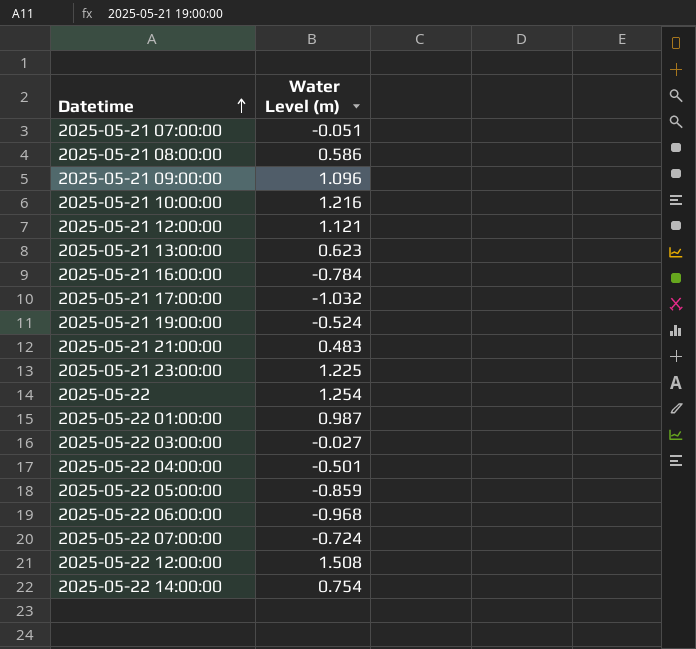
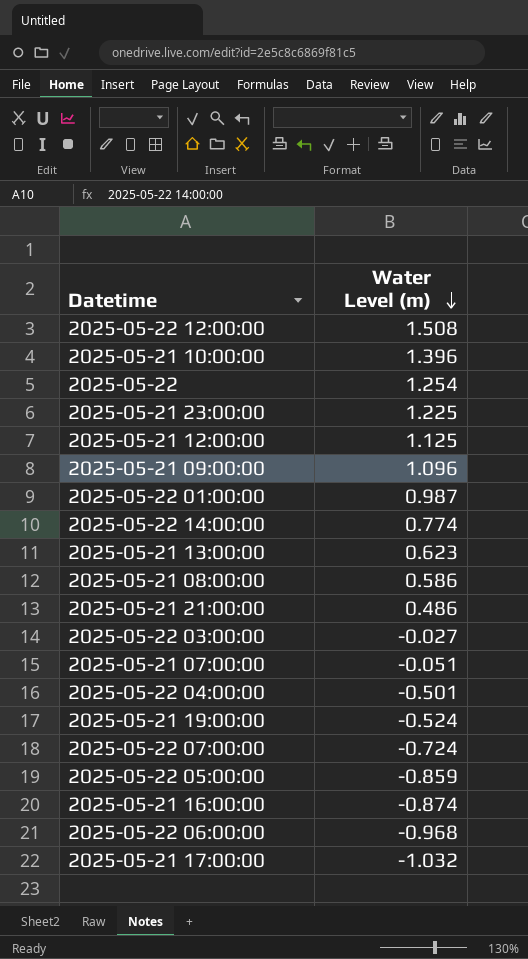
row order: Datetime ascending -> Water Level (m) descending
2025-05-21 10:00:00 | Water Level (m): 1.216 -> 1.396
2025-05-21 12:00:00 | Water Level (m): 1.121 -> 1.125
2025-05-22 14:00:00 | Water Level (m): 0.754 -> 0.774
2025-05-21 21:00:00 | Water Level (m): 0.483 -> 0.486
2025-05-21 16:00:00 | Water Level (m): -0.784 -> -0.874

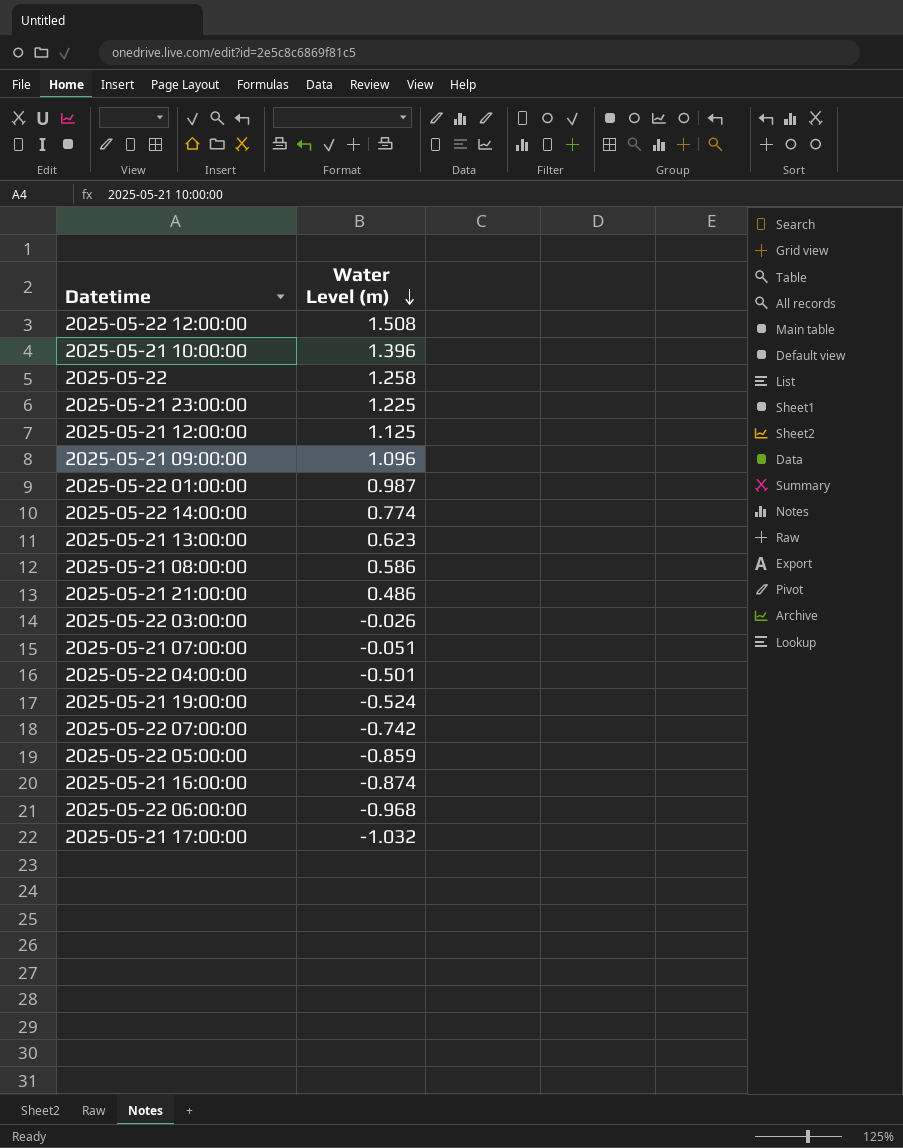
2025-05-22 | Water Level (m): 1.254 -> 1.258
2025-05-22 03:00:00 | Water Level (m): -0.027 -> -0.026
2025-05-22 07:00:00 | Water Level (m): -0.724 -> -0.742

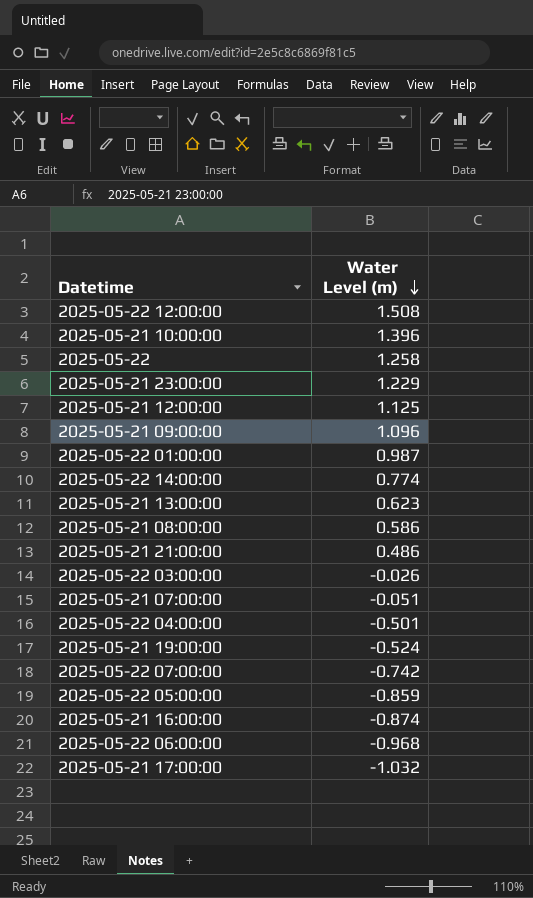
2025-05-21 23:00:00 | Water Level (m): 1.225 -> 1.229

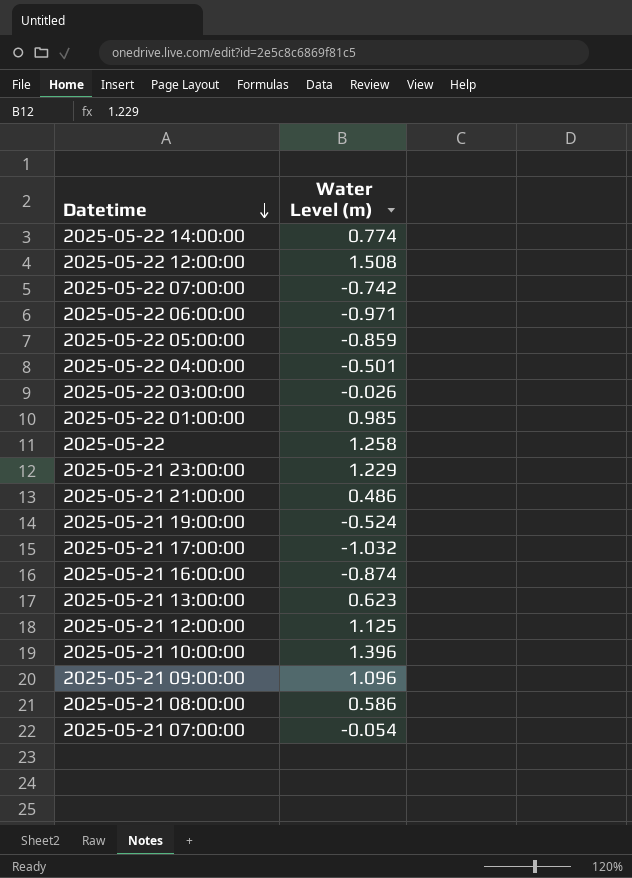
row order: Water Level (m) descending -> Datetime descending
2025-05-22 06:00:00 | Water Level (m): -0.968 -> -0.971
2025-05-22 01:00:00 | Water Level (m): 0.987 -> 0.985
2025-05-21 07:00:00 | Water Level (m): -0.051 -> -0.054

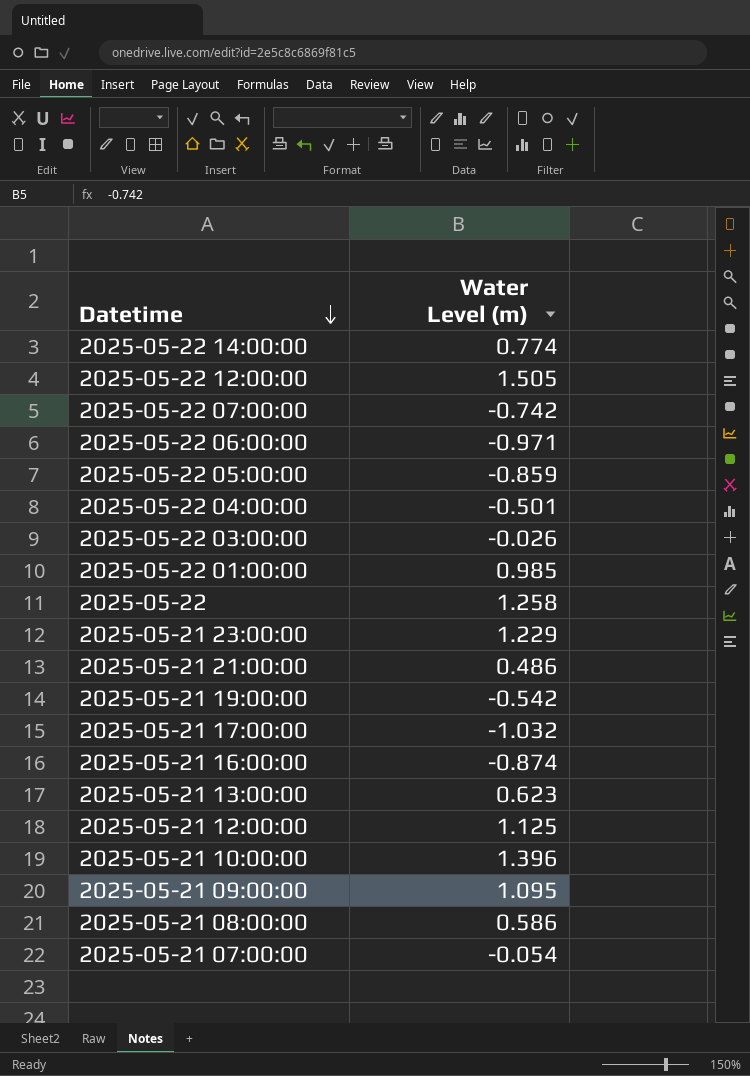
2025-05-22 12:00:00 | Water Level (m): 1.508 -> 1.505
2025-05-21 19:00:00 | Water Level (m): -0.524 -> -0.542
2025-05-21 09:00:00 | Water Level (m): 1.096 -> 1.095

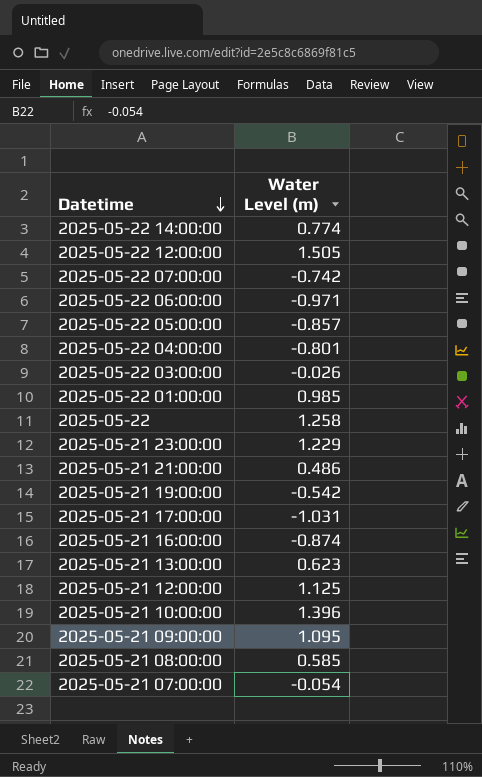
2025-05-22 05:00:00 | Water Level (m): -0.859 -> -0.857
2025-05-22 04:00:00 | Water Level (m): -0.501 -> -0.801
2025-05-21 17:00:00 | Water Level (m): -1.032 -> -1.031
2025-05-21 08:00:00 | Water Level (m): 0.586 -> 0.585

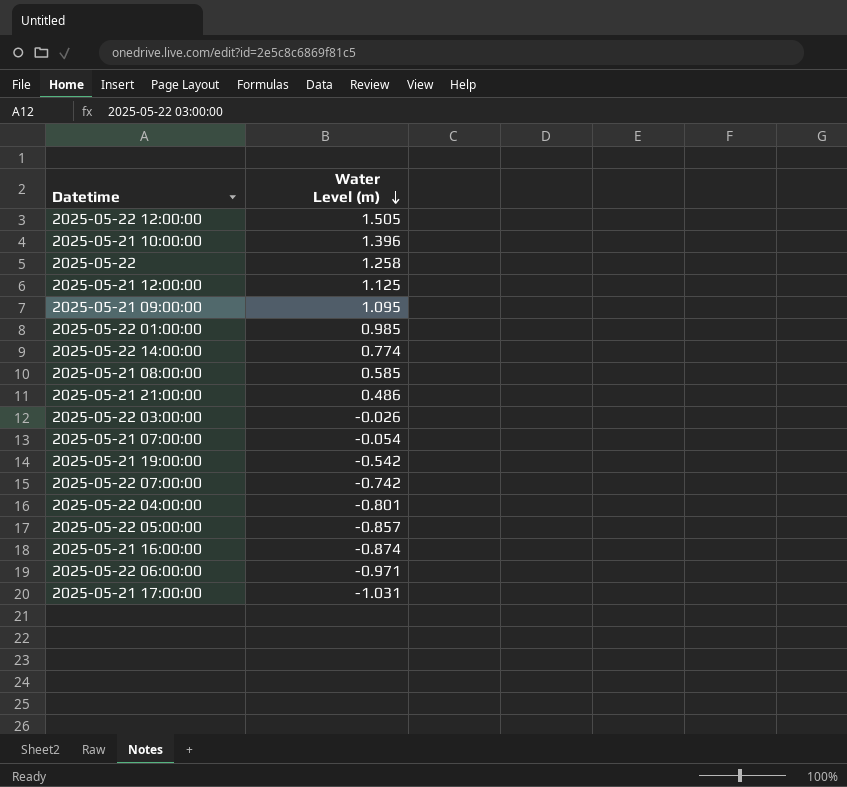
row order: Datetime descending -> Water Level (m) descending
row 2025-05-21 23:00:00: 1.229 -> none
row 2025-05-21 13:00:00: 0.623 -> none

